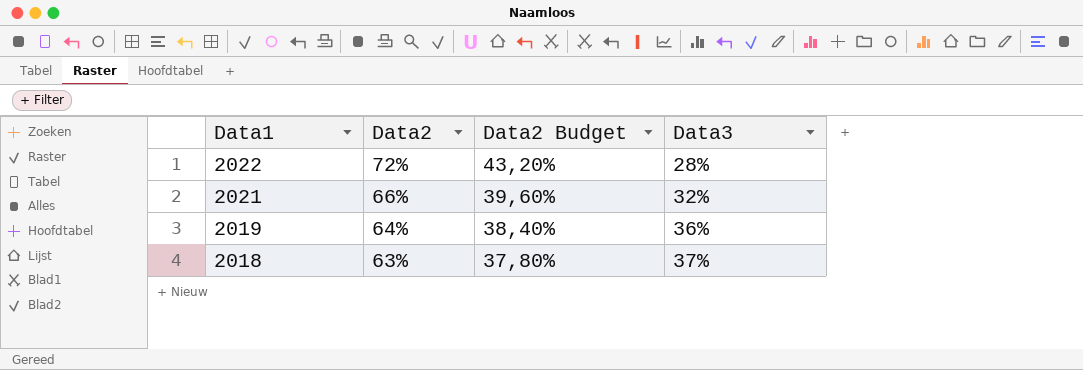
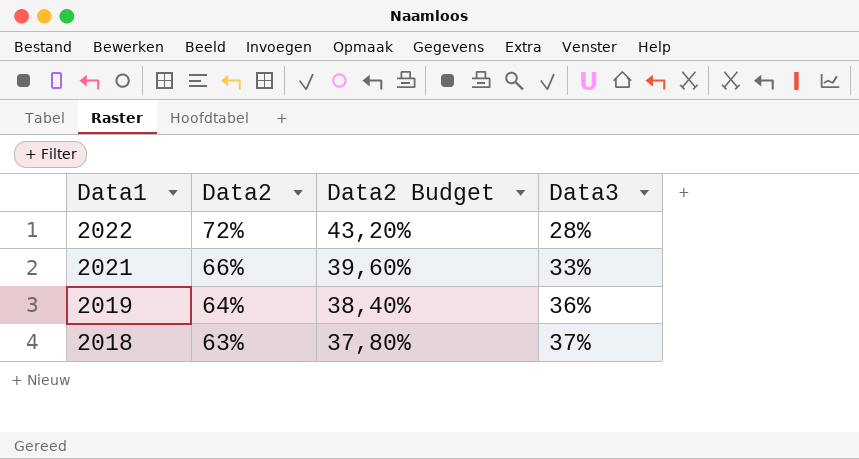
2021 | Data3: 32% -> 33%

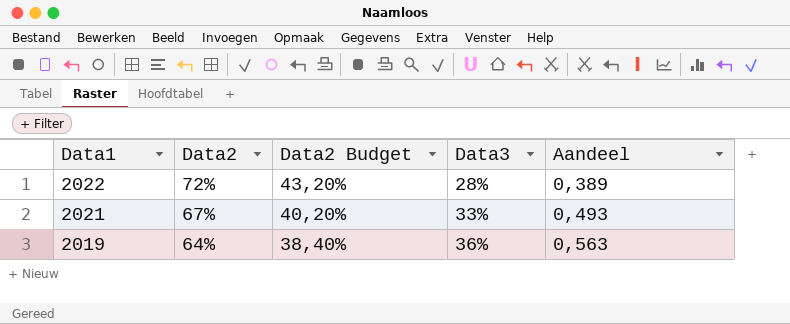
column Aandeel | formula: none -> [Data3] / [Data2]
row 2018: 63% | 37,80% | 37% -> none
2021 | Data2: 66% -> 67%
2021 | Data2 Budget: 39,60% -> 40,20%

